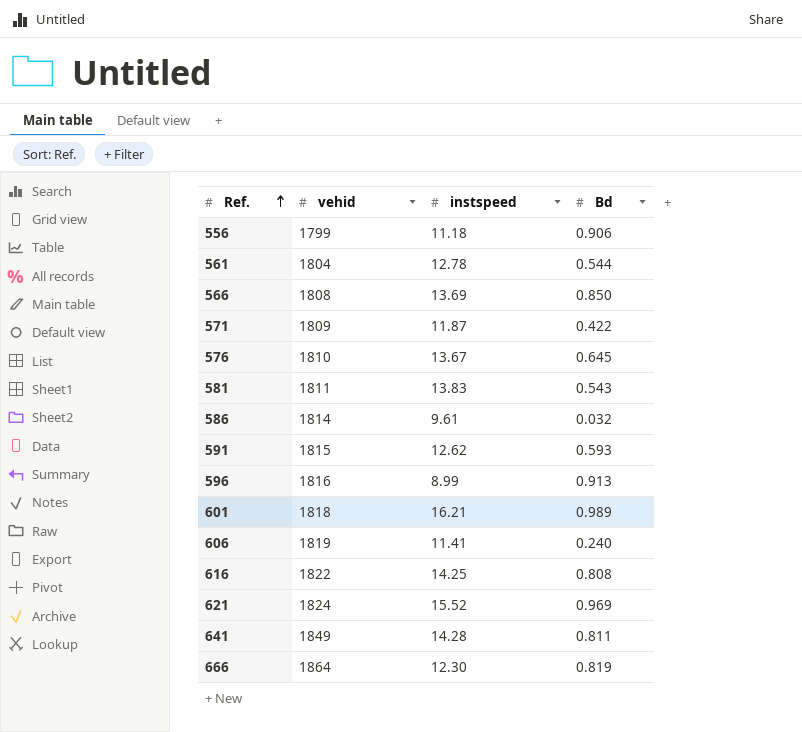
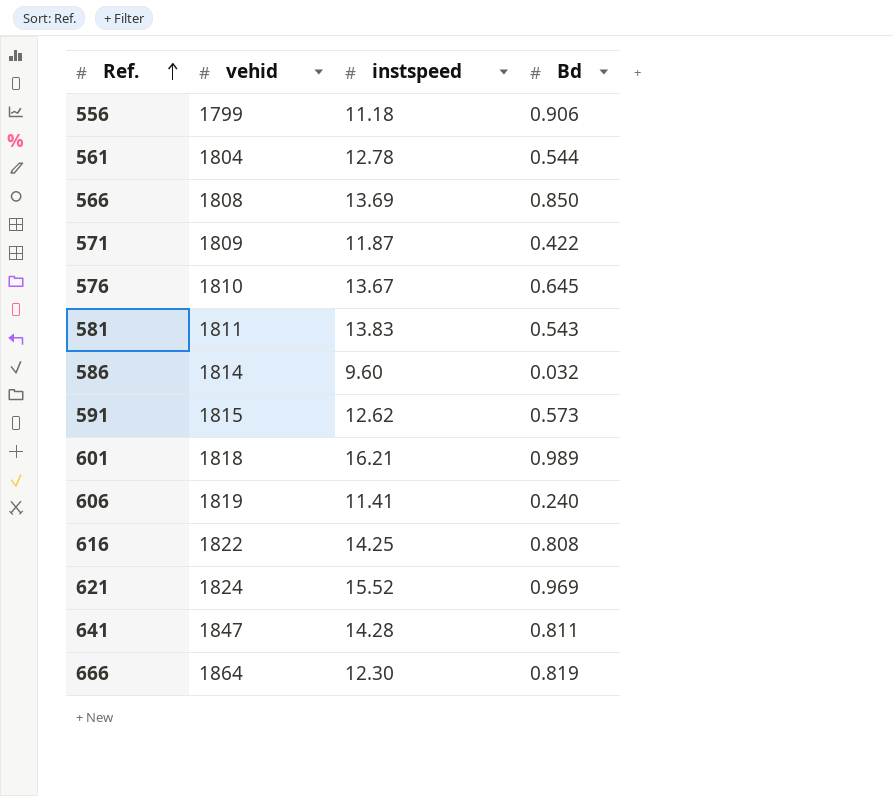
row 596: 1816 | 8.99 | 0.913 -> none
586 | instspeed: 9.61 -> 9.60
591 | Bd: 0.593 -> 0.573
641 | vehid: 1849 -> 1847

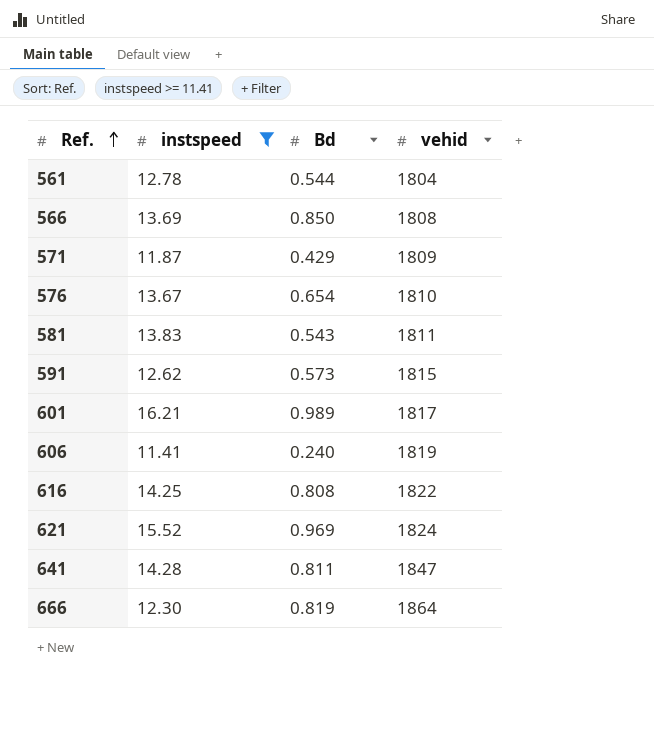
filter: none -> instspeed >= 11.41
column vehid | position: 2 -> 4
571 | Bd: 0.422 -> 0.429
576 | Bd: 0.645 -> 0.654
601 | vehid: 1818 -> 1817

